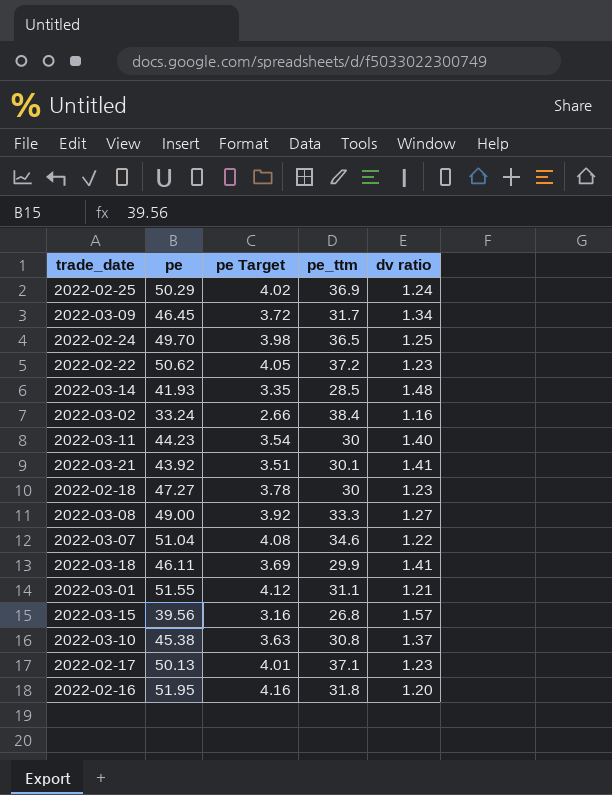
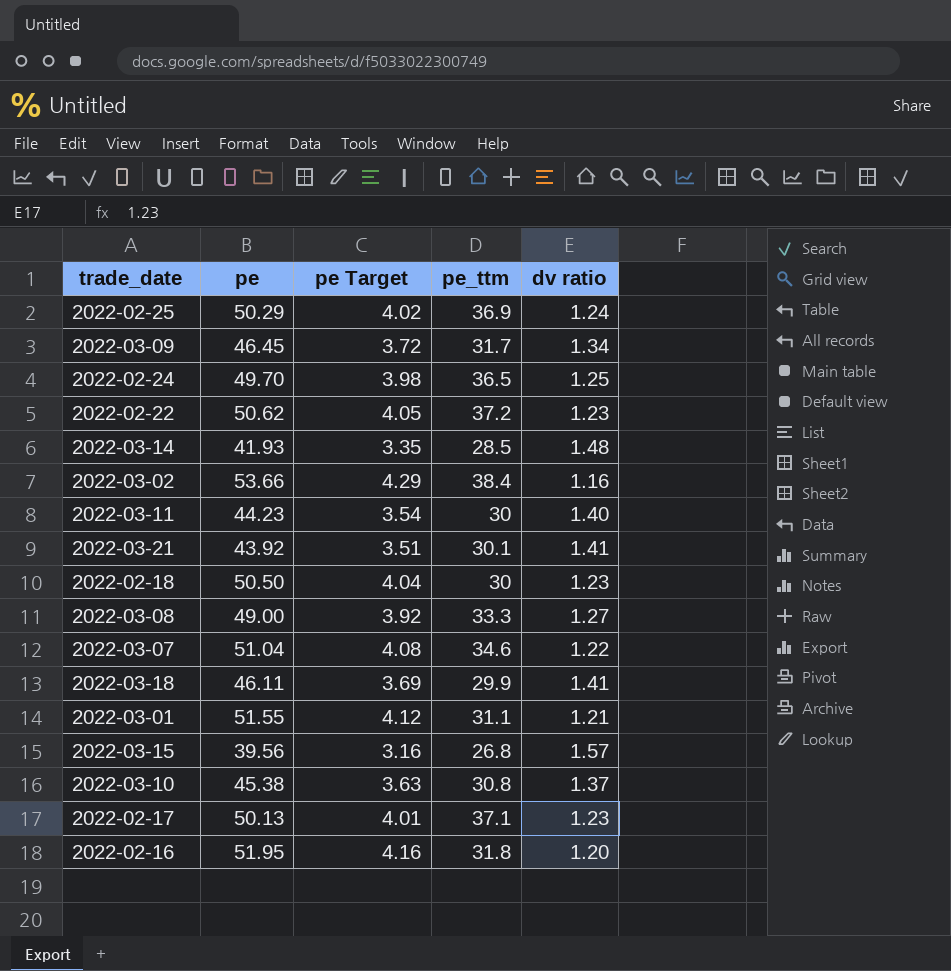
2022-03-02 | pe: 33.24 -> 53.66
2022-03-02 | pe Target: 2.66 -> 4.29
2022-02-18 | pe: 47.27 -> 50.50
2022-02-18 | pe Target: 3.78 -> 4.04

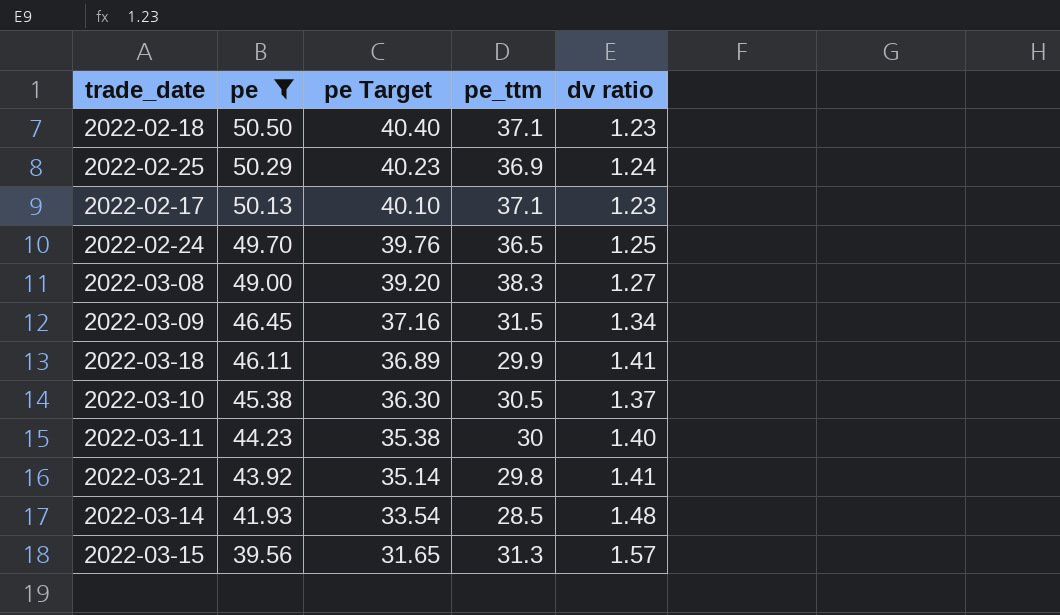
filter: none -> pe <= 50.50
row order: none -> pe descending
column pe Target | formula: [pe] * 0.08 -> [pe] * 0.8
2022-02-18 | pe_ttm: 30 -> 37.1
2022-03-08 | pe_ttm: 33.3 -> 38.3
2022-03-09 | pe_ttm: 31.7 -> 31.5
2022-03-10 | pe_ttm: 30.8 -> 30.5
2022-03-21 | pe_ttm: 30.1 -> 29.8
2022-03-15 | pe_ttm: 26.8 -> 31.3

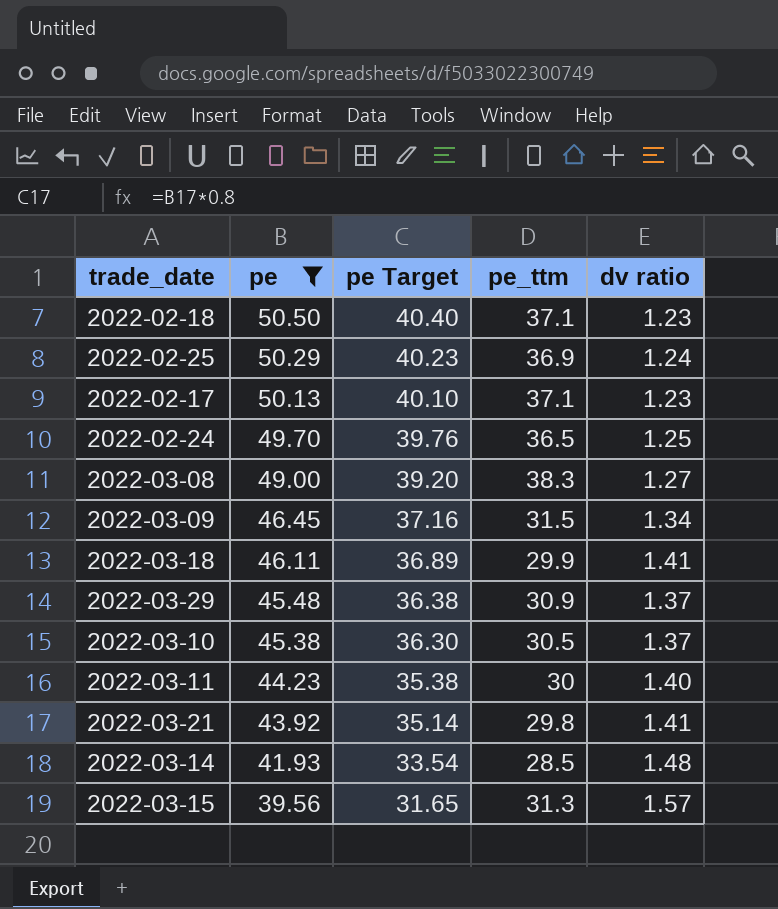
row 2022-03-29: none -> 45.48 | 36.38 | 30.9 | 1.37

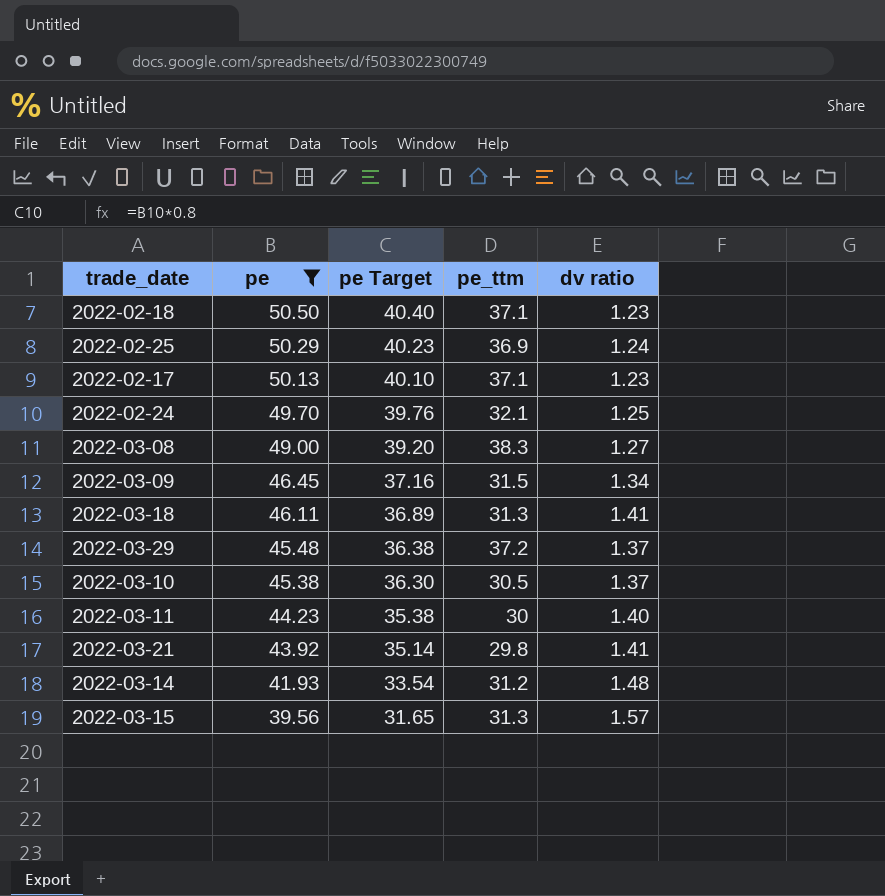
2022-02-24 | pe_ttm: 36.5 -> 32.1
2022-03-18 | pe_ttm: 29.9 -> 31.3
2022-03-29 | pe_ttm: 30.9 -> 37.2
2022-03-14 | pe_ttm: 28.5 -> 31.2

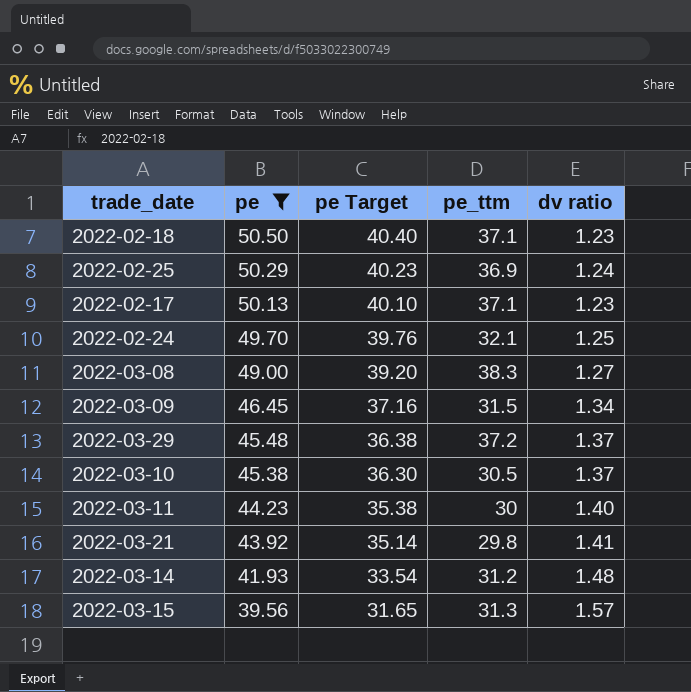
row 2022-03-18: 46.11 | 36.89 | 31.3 | 1.41 -> none

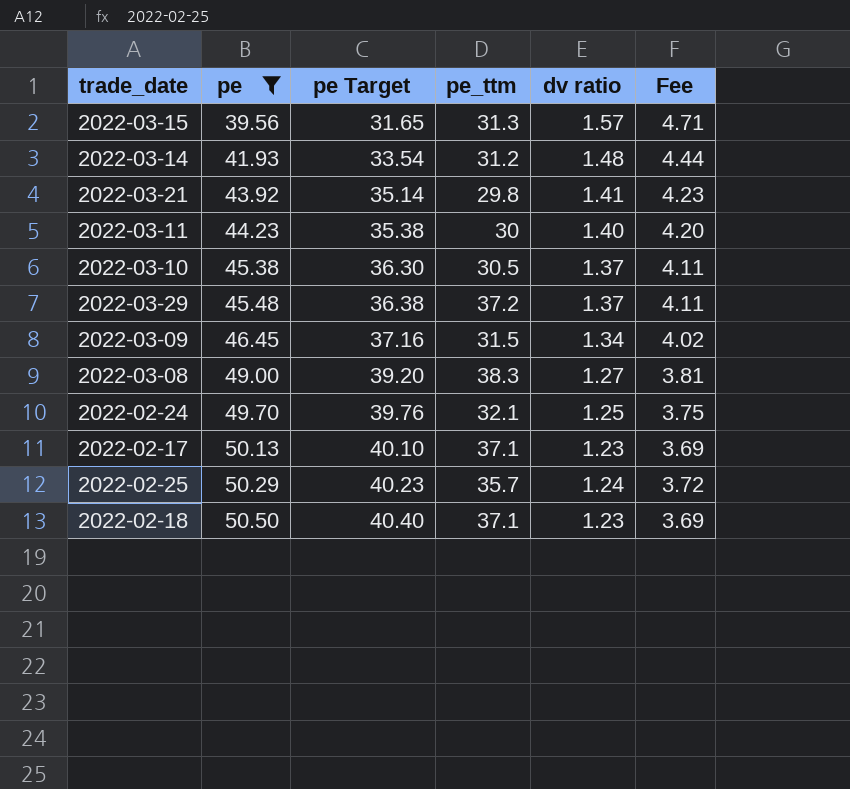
row order: pe descending -> pe ascending
column Fee | formula: none -> [dv ratio] * 3
2022-02-25 | pe_ttm: 36.9 -> 35.7

